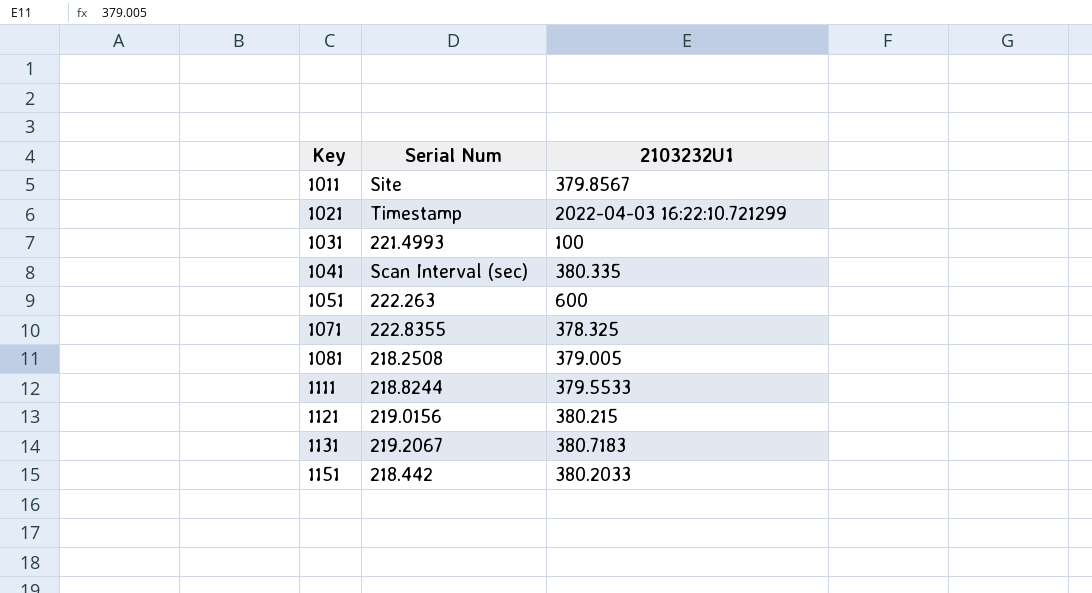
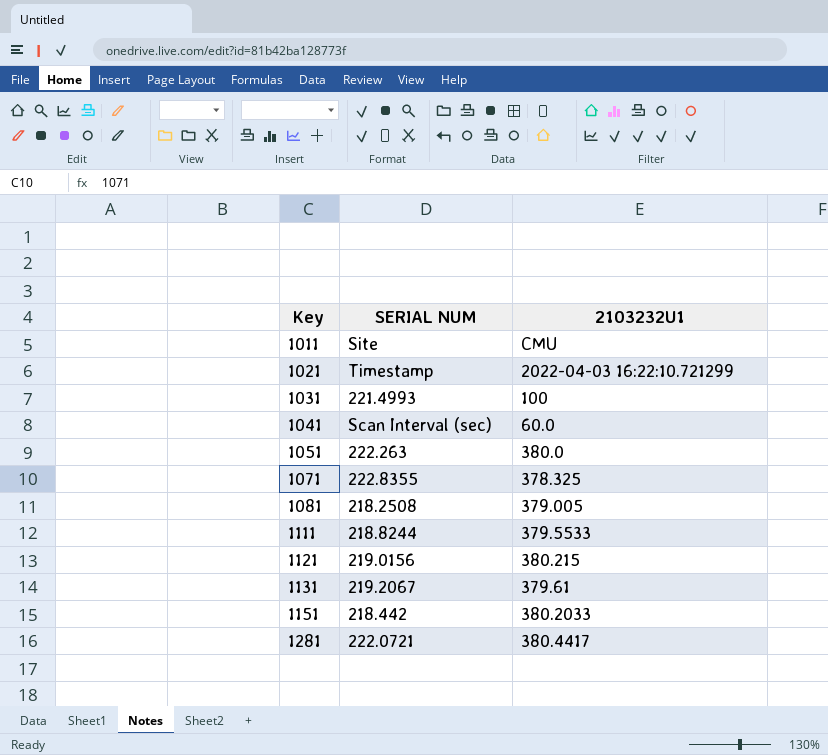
column name: Serial Num -> SERIAL NUM
1011 | 2103232U1: 379.8567 -> CMU
1041 | 2103232U1: 380.335 -> 60.0
1051 | 2103232U1: 600 -> 380.0
1131 | 2103232U1: 380.7183 -> 379.61
row 1281: none -> 222.0721 | 380.4417

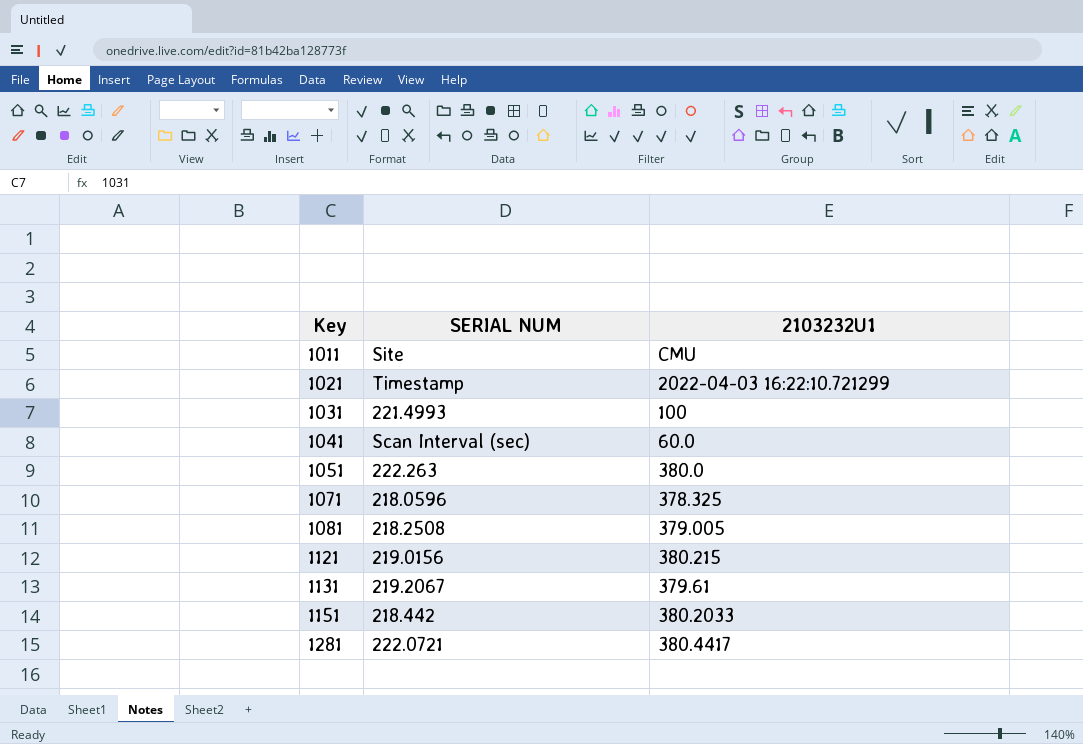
row 1111: 218.8244 | 379.5533 -> none
1071 | SERIAL NUM: 222.8355 -> 218.0596

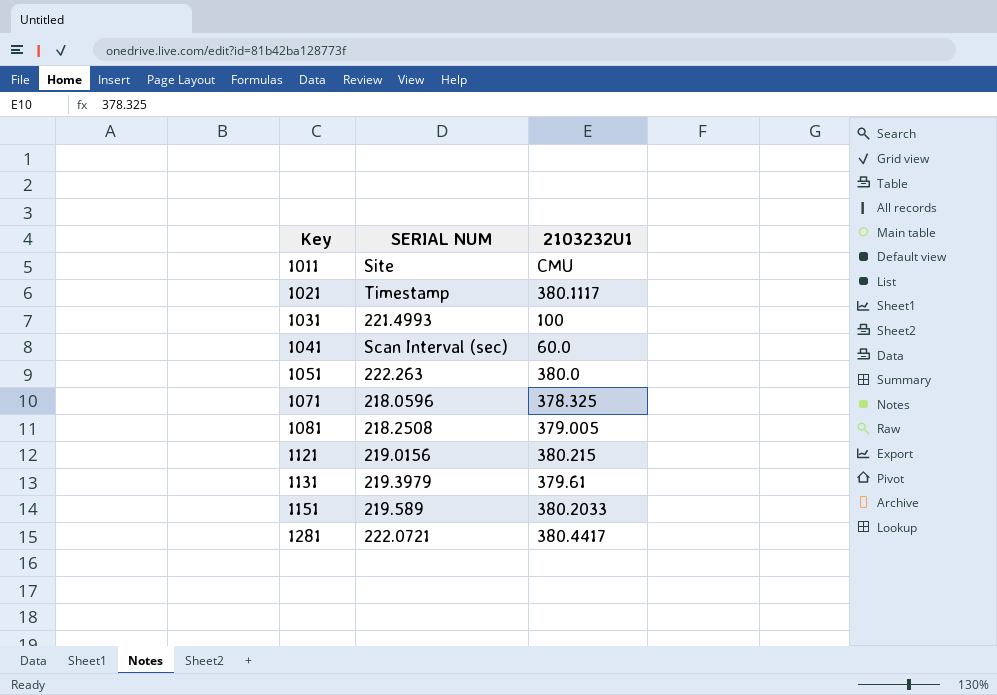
1021 | 2103232U1: 2022-04-03 16:22:10.721299 -> 380.1117
1131 | SERIAL NUM: 219.2067 -> 219.3979
1151 | SERIAL NUM: 218.442 -> 219.589

